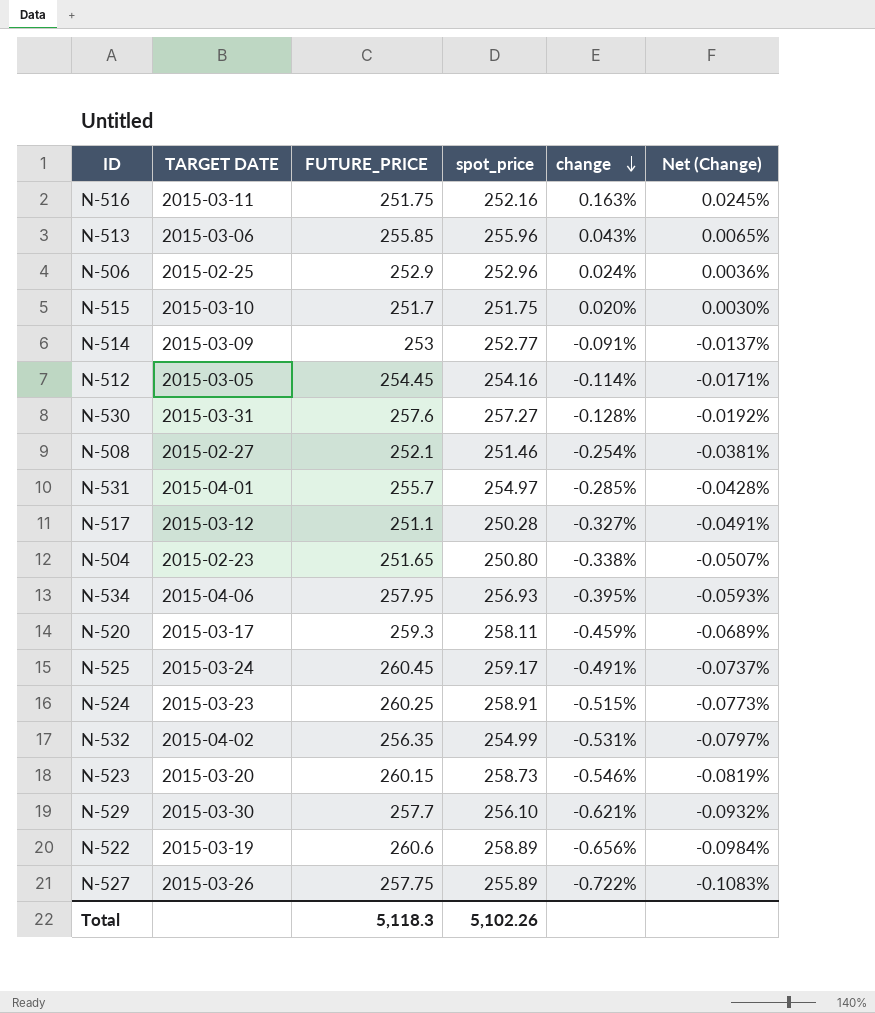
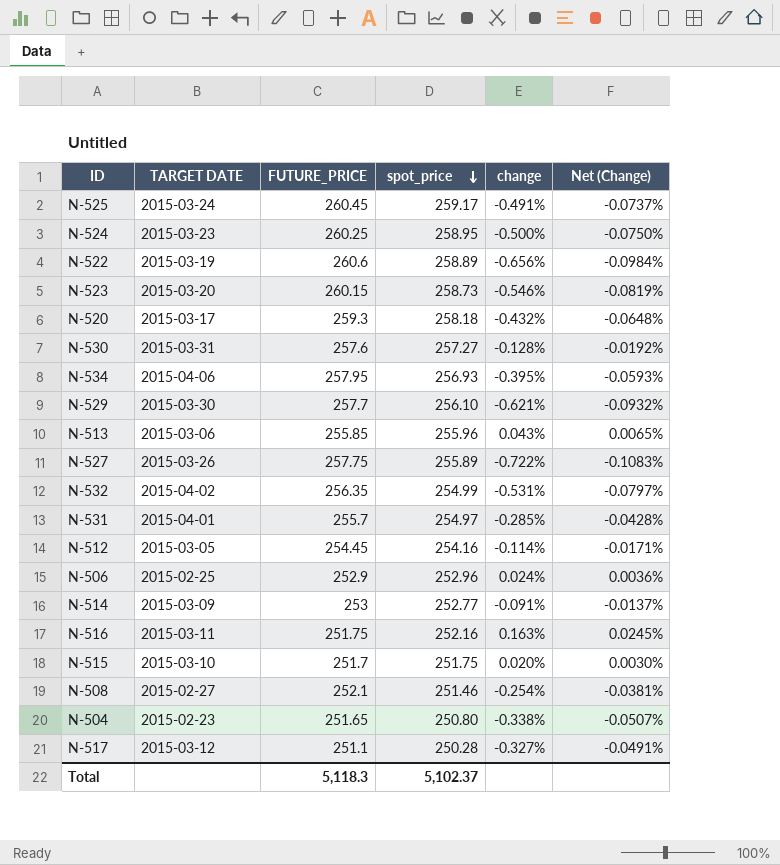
row order: change descending -> spot_price descending
N-524 | spot_price: 258.91 -> 258.95
N-524 | change: -0.515% -> -0.500%
N-524 | Net (Change): -0.0773% -> -0.0750%
N-520 | spot_price: 258.11 -> 258.18
N-520 | change: -0.459% -> -0.432%
N-520 | Net (Change): -0.0689% -> -0.0648%
Total | spot_price: 5,102.26 -> 5,102.37

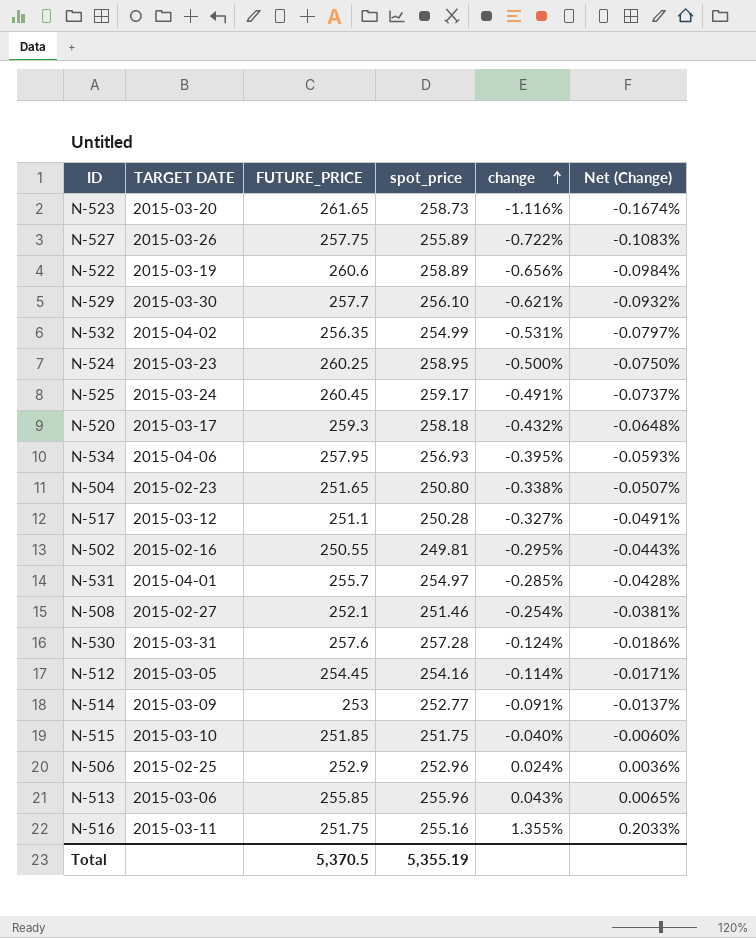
row order: spot_price descending -> change ascending
N-523 | FUTURE_PRICE: 260.15 -> 261.65
N-523 | change: -0.546% -> -1.116%
N-523 | Net (Change): -0.0819% -> -0.1674%
row N-502: none -> 2015-02-16 | 250.55 | 249.81 | -0.295% | -0.0443%
N-530 | spot_price: 257.27 -> 257.28
N-530 | change: -0.128% -> -0.124%
N-530 | Net (Change): -0.0192% -> -0.0186%
N-515 | FUTURE_PRICE: 251.7 -> 251.85
N-515 | change: 0.020% -> -0.040%
N-515 | Net (Change): 0.0030% -> -0.0060%
N-516 | spot_price: 252.16 -> 255.16
N-516 | change: 0.163% -> 1.355%
N-516 | Net (Change): 0.0245% -> 0.2033%
Total | FUTURE_PRICE: 5,118.3 -> 5,370.5
Total | spot_price: 5,102.37 -> 5,355.19

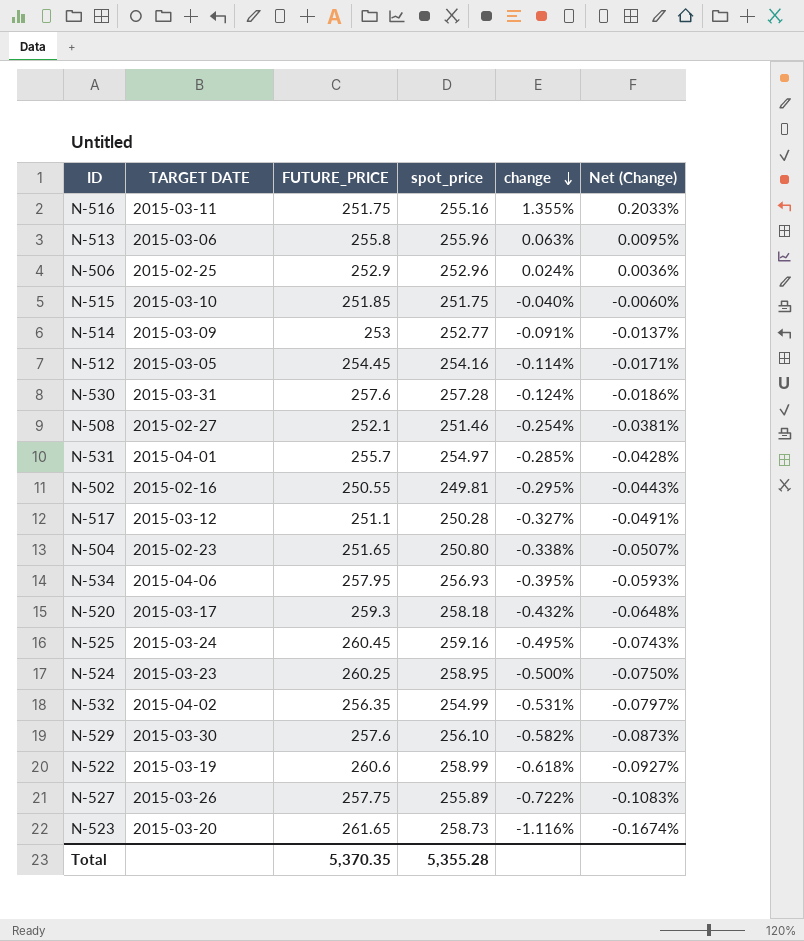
row order: change ascending -> change descending
N-513 | FUTURE_PRICE: 255.85 -> 255.8
N-513 | change: 0.043% -> 0.063%
N-513 | Net (Change): 0.0065% -> 0.0095%
N-525 | spot_price: 259.17 -> 259.16
N-525 | change: -0.491% -> -0.495%
N-525 | Net (Change): -0.0737% -> -0.0743%
N-529 | FUTURE_PRICE: 257.7 -> 257.6
N-529 | change: -0.621% -> -0.582%
N-529 | Net (Change): -0.0932% -> -0.0873%
N-522 | spot_price: 258.89 -> 258.99
N-522 | change: -0.656% -> -0.618%
N-522 | Net (Change): -0.0984% -> -0.0927%
Total | FUTURE_PRICE: 5,370.5 -> 5,370.35
Total | spot_price: 5,355.19 -> 5,355.28

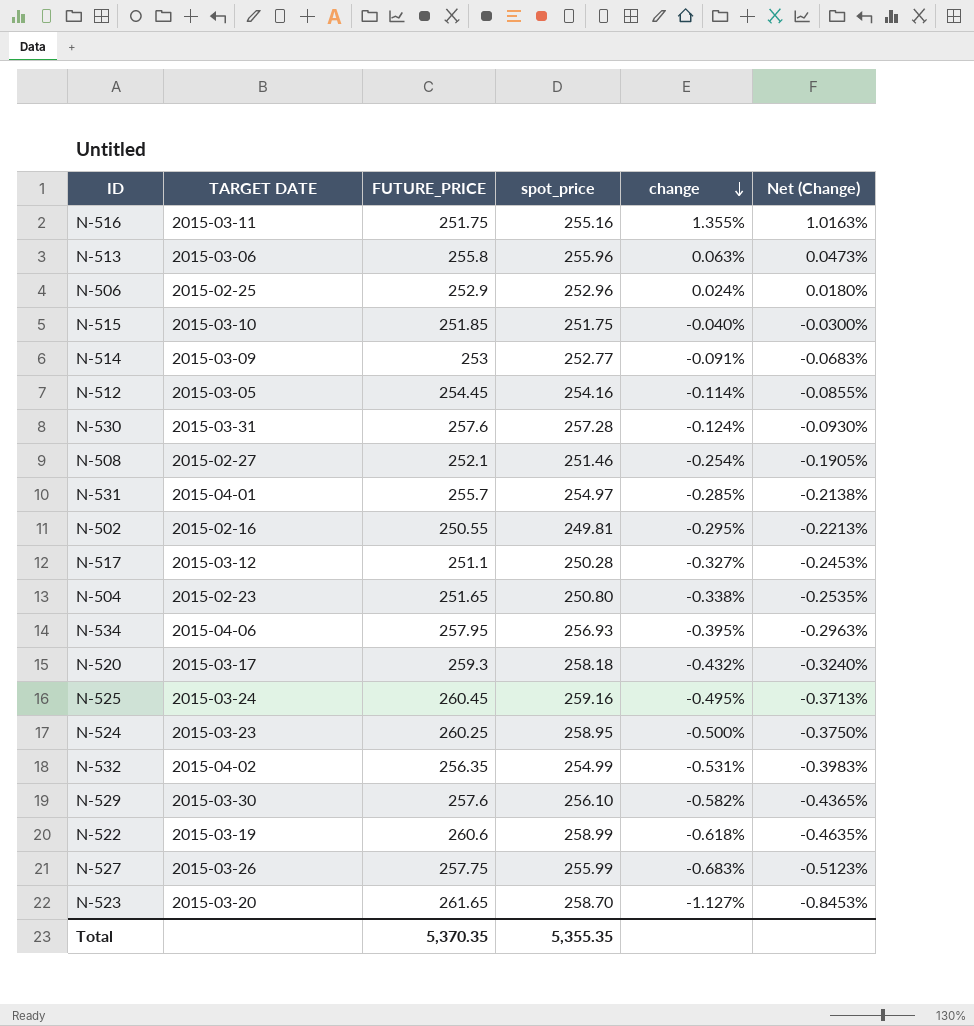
column Net (Change) | formula: [change] * 0.15 -> [change] * 0.75
N-527 | spot_price: 255.89 -> 255.99
N-527 | change: -0.722% -> -0.683%
N-523 | spot_price: 258.73 -> 258.70
N-523 | change: -1.116% -> -1.127%
Total | spot_price: 5,355.28 -> 5,355.35

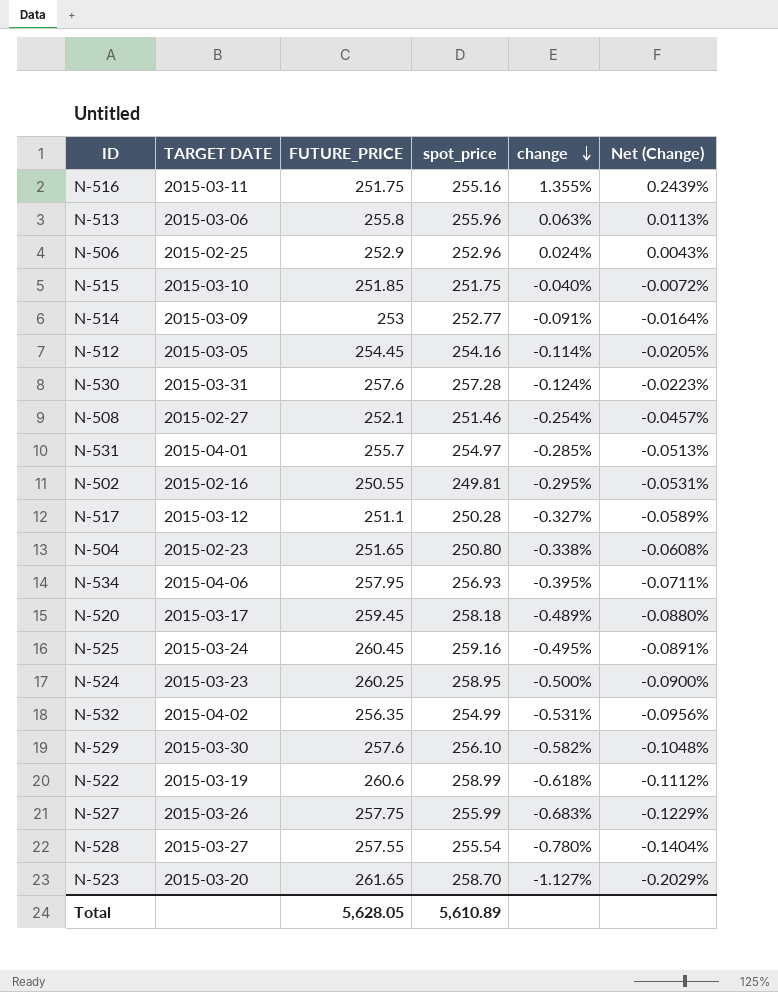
column Net (Change) | formula: [change] * 0.75 -> [change] * 0.18
N-520 | FUTURE_PRICE: 259.3 -> 259.45
N-520 | change: -0.432% -> -0.489%
row N-528: none -> 2015-03-27 | 257.55 | 255.54 | -0.780% | -0.1404%
Total | FUTURE_PRICE: 5,370.35 -> 5,628.05
Total | spot_price: 5,355.35 -> 5,610.89

